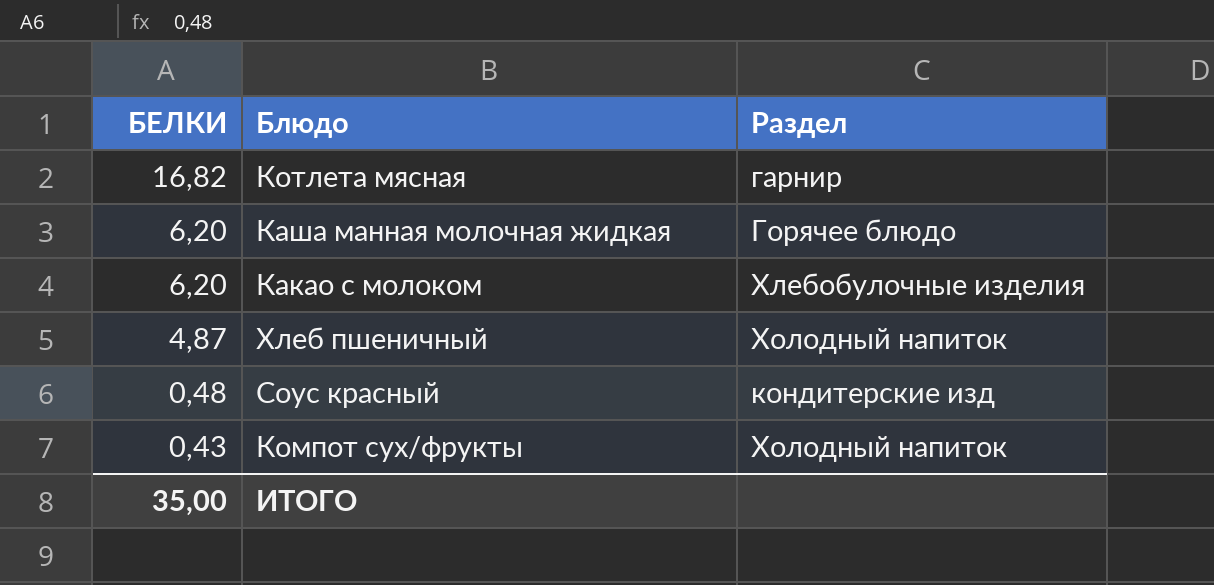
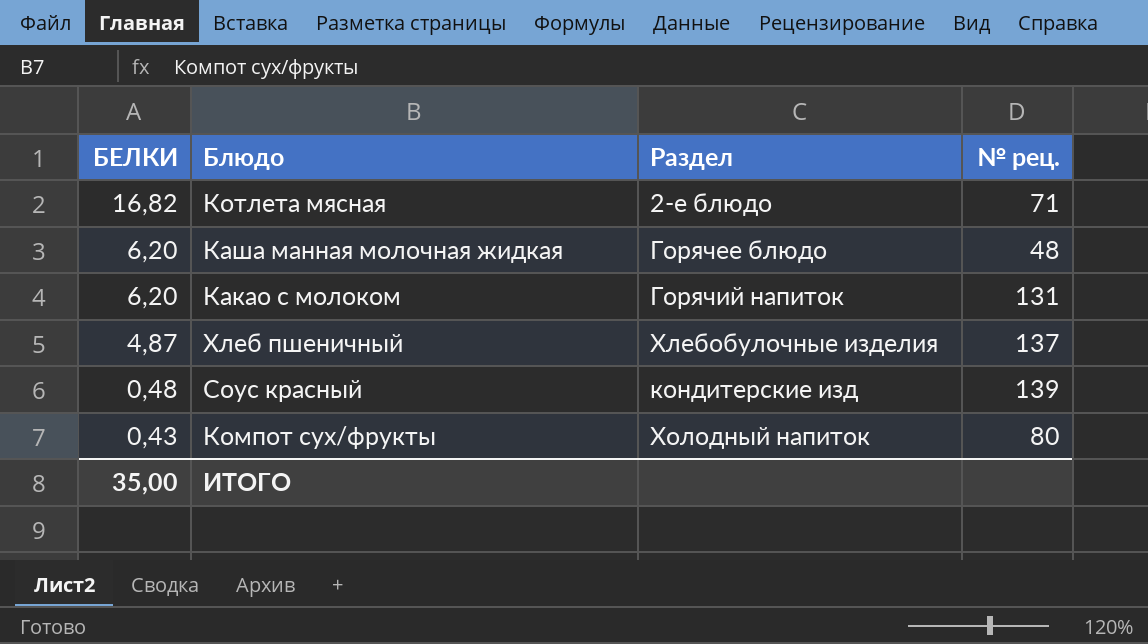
column № рец. | position: none -> 4
Котлета мясная | Раздел: гарнир -> 2-е блюдо
Какао с молоком | Раздел: Хлебобулочные изделия -> Горячий напиток
Хлеб пшеничный | Раздел: Холодный напиток -> Хлебобулочные изделия

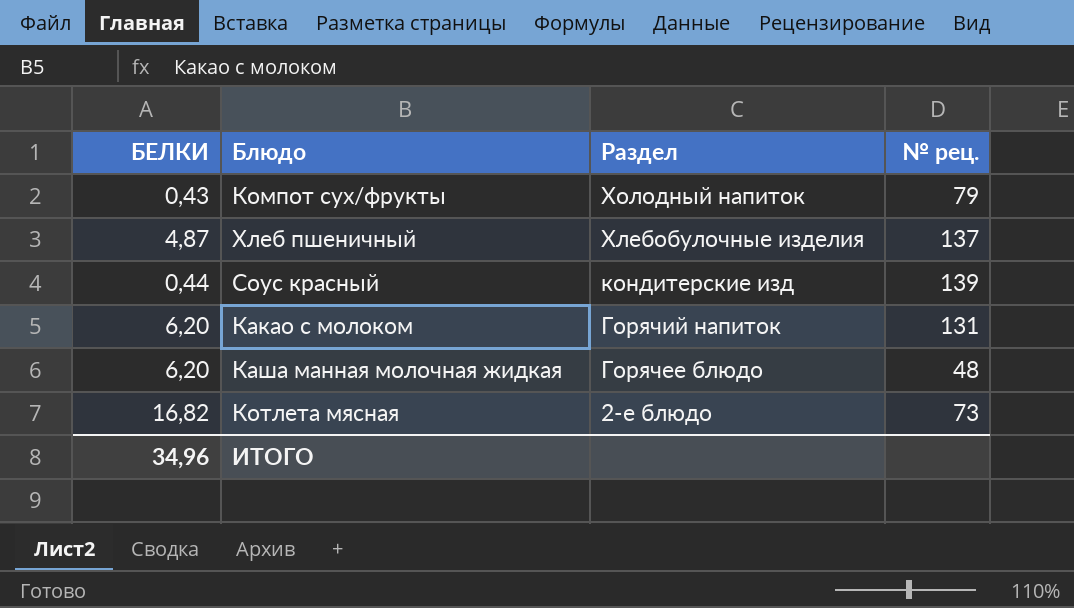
row order: БЕЛКИ descending -> Раздел descending
Компот сух/фрукты | № рец.: 80 -> 79
Соус красный | БЕЛКИ: 0,48 -> 0,44
Котлета мясная | № рец.: 71 -> 73
ИТОГО | БЕЛКИ: 35,00 -> 34,96

